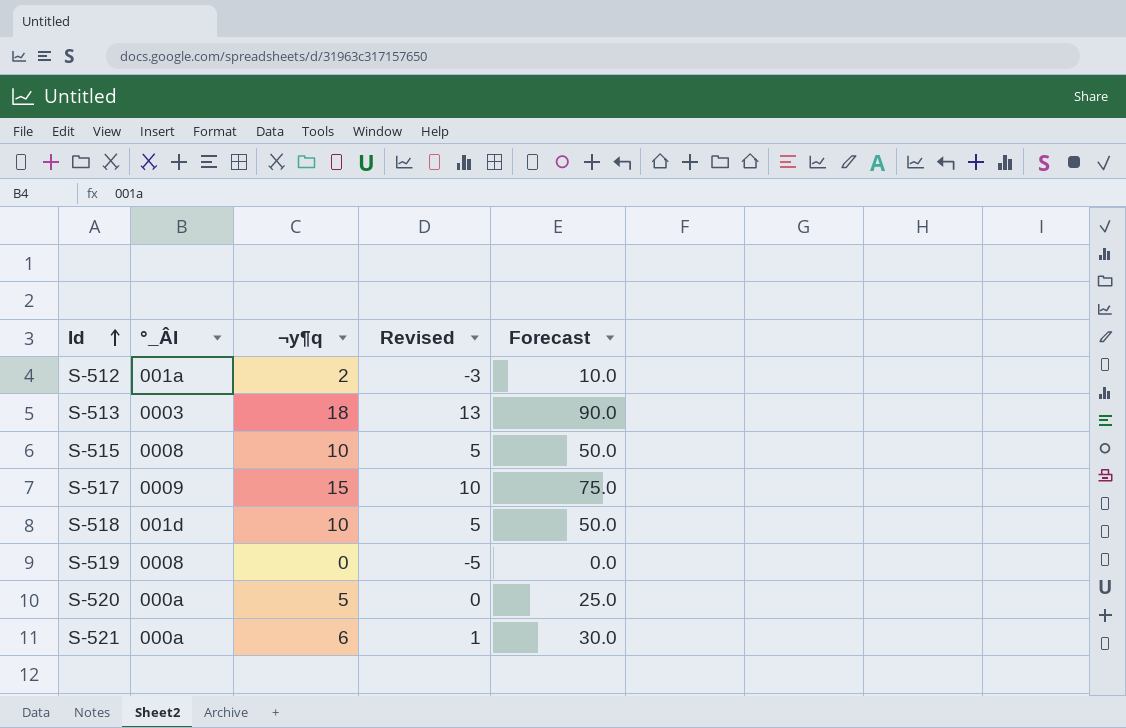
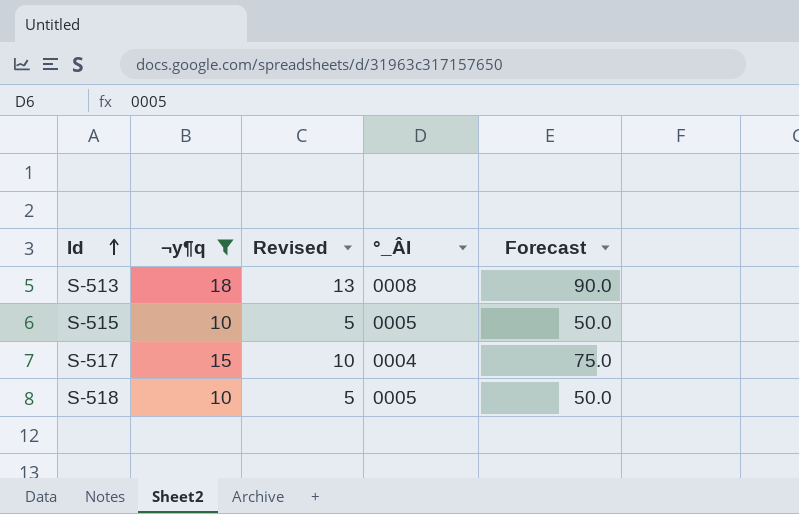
filter: none -> ¬y¶q >= 10
column °_ÂI | position: 2 -> 4
S-513 | °_ÂI: 0003 -> 0008
S-515 | °_ÂI: 0008 -> 0005
S-517 | °_ÂI: 0009 -> 0004
S-518 | °_ÂI: 001d -> 0005

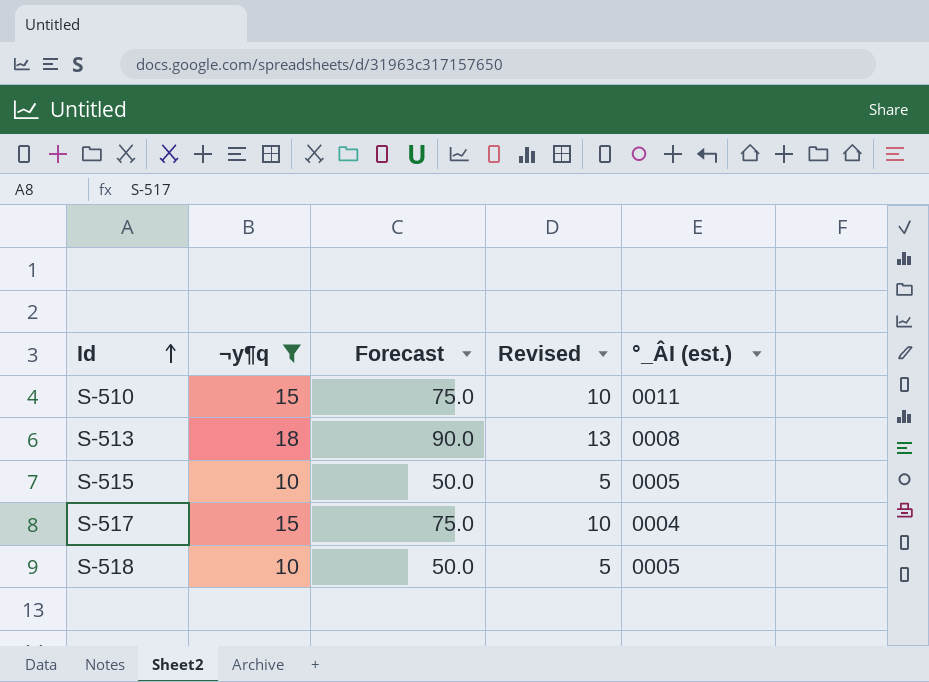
column Forecast | position: 5 -> 3
column name: °_ÂI -> °_ÂI (est.)
row S-510: none -> 15 | 75.0 | 10 | 0011

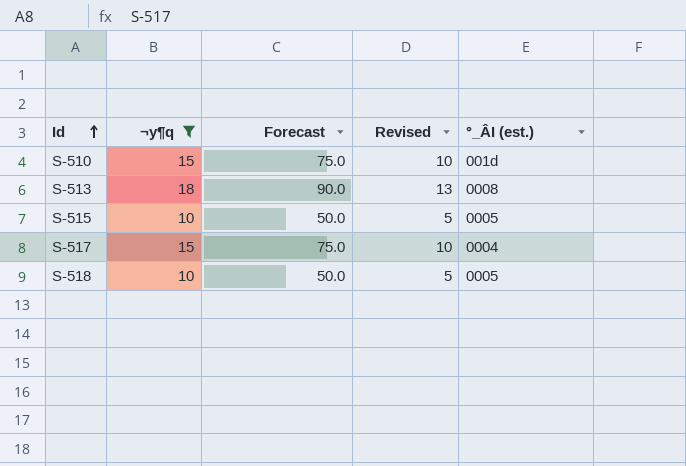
S-510 | °_ÂI (est.): 0011 -> 001d

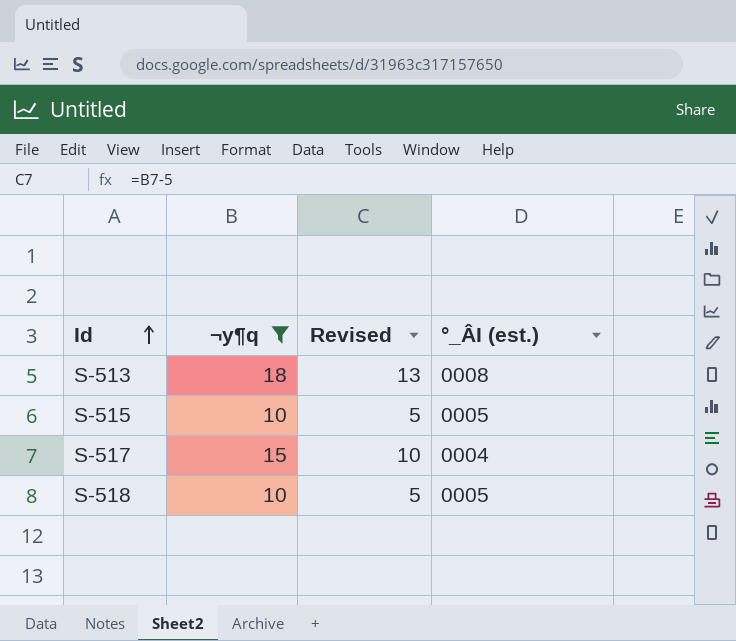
column Forecast | formula: [¬y¶q] * 5 -> none
row S-510: 15 | 75.0 | 10 | 001d -> none

